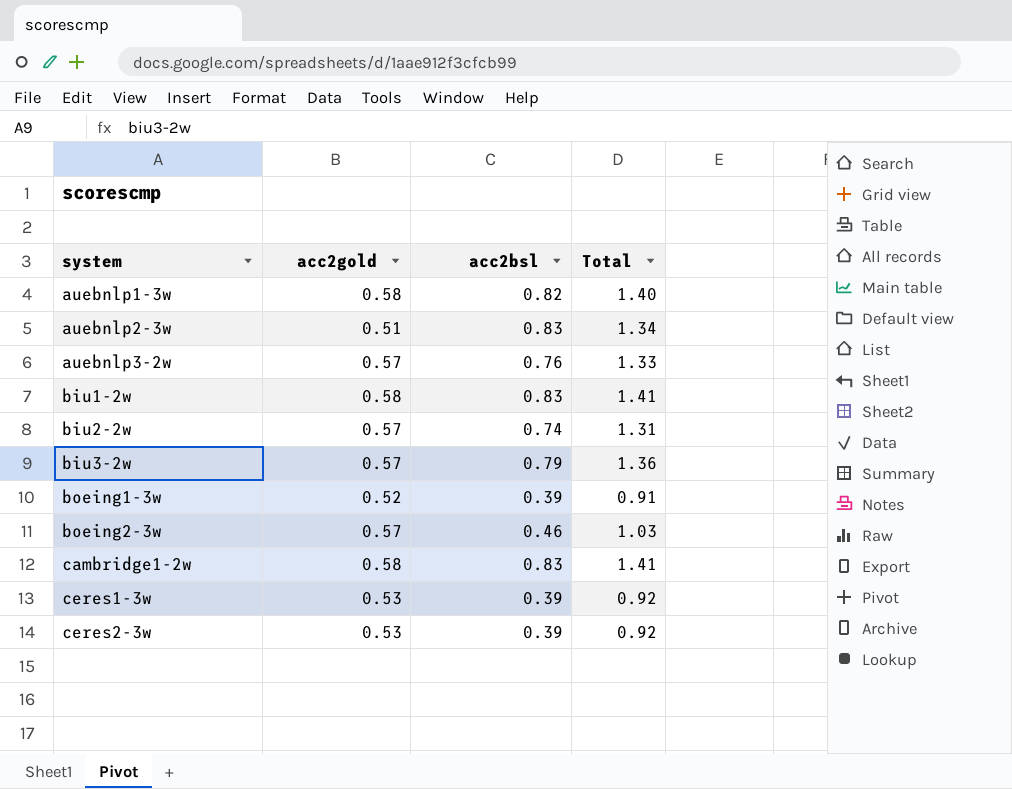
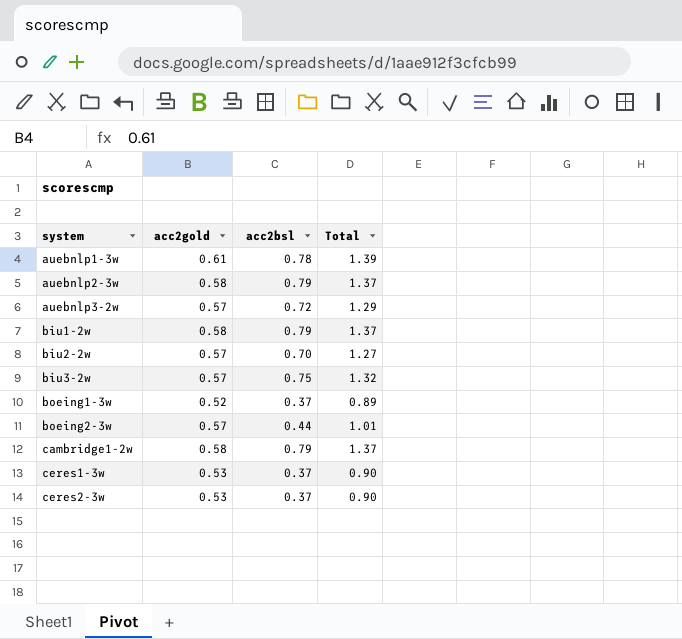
auebnlp1-3w | acc2gold: 0.58 -> 0.61
auebnlp1-3w | acc2bsl: 0.82 -> 0.78
auebnlp1-3w | Total: 1.40 -> 1.39
auebnlp2-3w | acc2gold: 0.51 -> 0.58
auebnlp2-3w | acc2bsl: 0.83 -> 0.79
auebnlp2-3w | Total: 1.34 -> 1.37
auebnlp3-2w | acc2bsl: 0.76 -> 0.72
auebnlp3-2w | Total: 1.33 -> 1.29
biu1-2w | acc2bsl: 0.83 -> 0.79
biu1-2w | Total: 1.41 -> 1.37
biu2-2w | acc2bsl: 0.74 -> 0.70
biu2-2w | Total: 1.31 -> 1.27
biu3-2w | acc2bsl: 0.79 -> 0.75
biu3-2w | Total: 1.36 -> 1.32
boeing1-3w | acc2bsl: 0.39 -> 0.37
boeing1-3w | Total: 0.91 -> 0.89
boeing2-3w | acc2bsl: 0.46 -> 0.44
boeing2-3w | Total: 1.03 -> 1.01
cambridge1-2w | acc2bsl: 0.83 -> 0.79
cambridge1-2w | Total: 1.41 -> 1.37
ceres1-3w | acc2bsl: 0.39 -> 0.37
ceres1-3w | Total: 0.92 -> 0.90
ceres2-3w | acc2bsl: 0.39 -> 0.37
ceres2-3w | Total: 0.92 -> 0.90

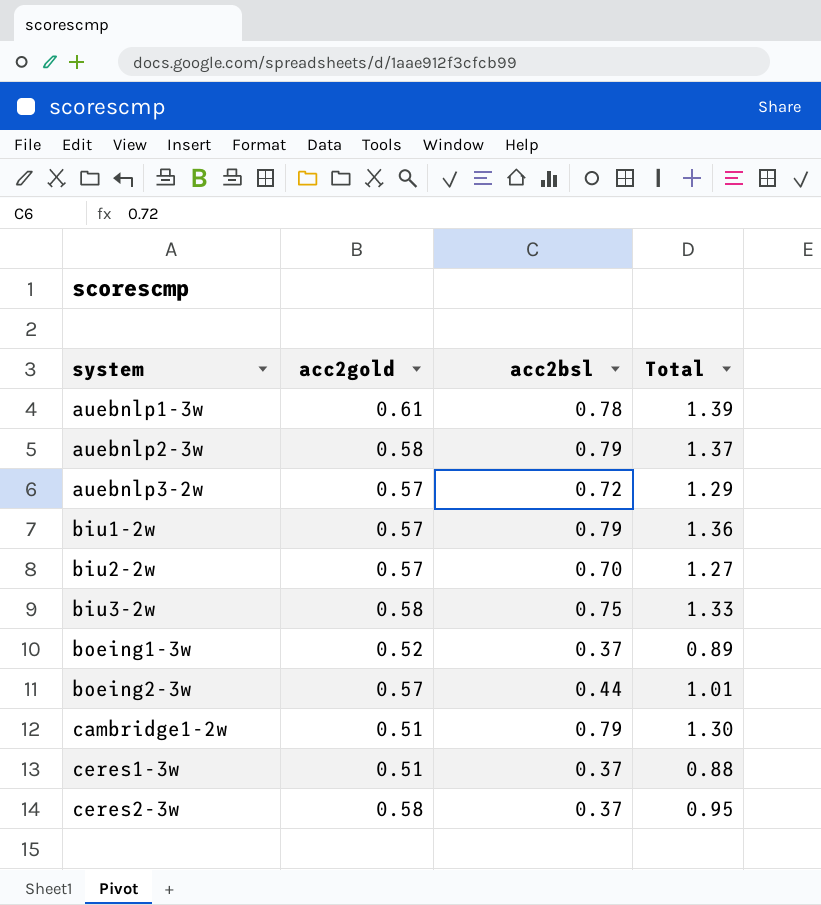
biu1-2w | acc2gold: 0.58 -> 0.57
biu1-2w | Total: 1.37 -> 1.36
biu3-2w | acc2gold: 0.57 -> 0.58
biu3-2w | Total: 1.32 -> 1.33
cambridge1-2w | acc2gold: 0.58 -> 0.51
cambridge1-2w | Total: 1.37 -> 1.30
ceres1-3w | acc2gold: 0.53 -> 0.51
ceres1-3w | Total: 0.90 -> 0.88
ceres2-3w | acc2gold: 0.53 -> 0.58
ceres2-3w | Total: 0.90 -> 0.95

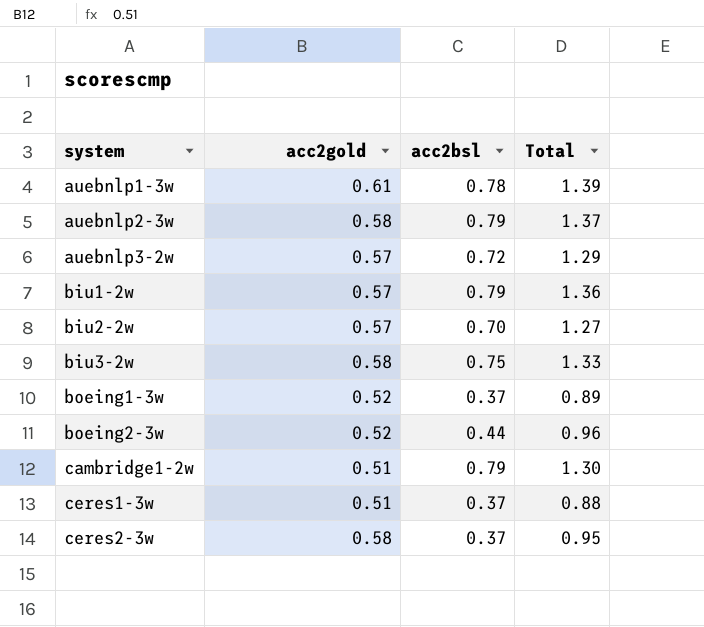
boeing2-3w | acc2gold: 0.57 -> 0.52
boeing2-3w | Total: 1.01 -> 0.96

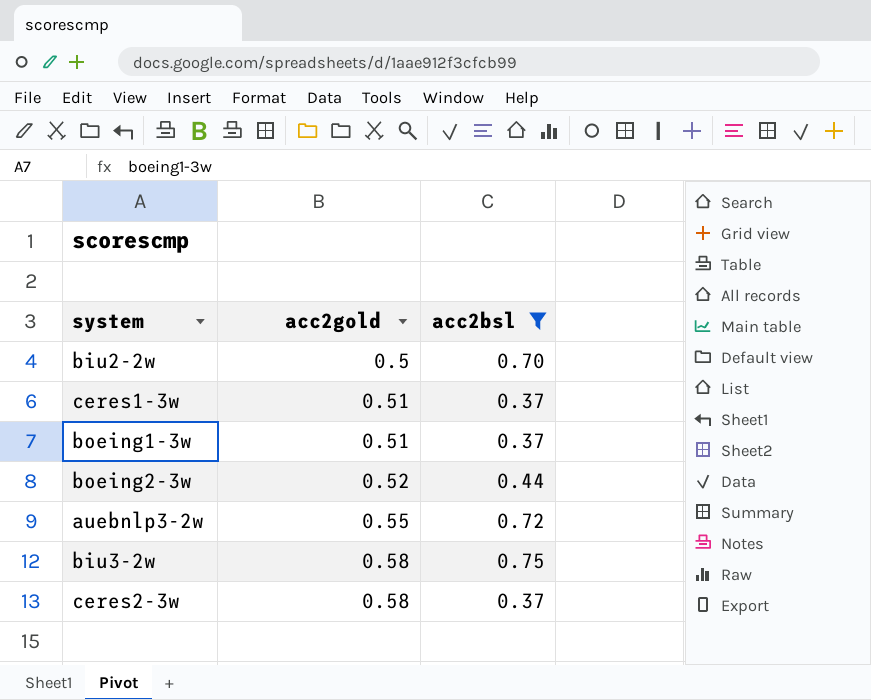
filter: none -> acc2bsl <= 0.75
row order: system ascending -> acc2gold ascending
column Total | formula: [acc2gold] + [acc2bsl] -> none
biu2-2w | acc2gold: 0.57 -> 0.5
boeing1-3w | acc2gold: 0.52 -> 0.51
auebnlp3-2w | acc2gold: 0.57 -> 0.55

